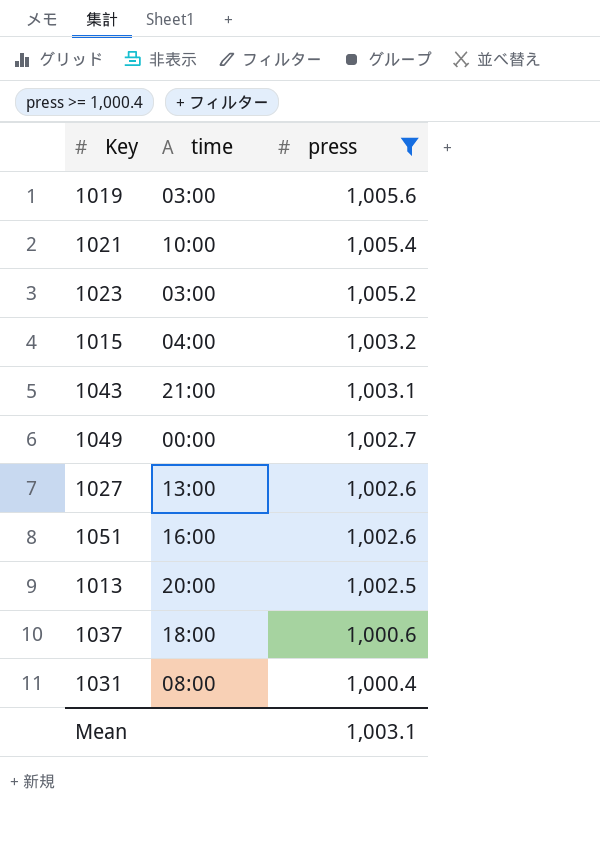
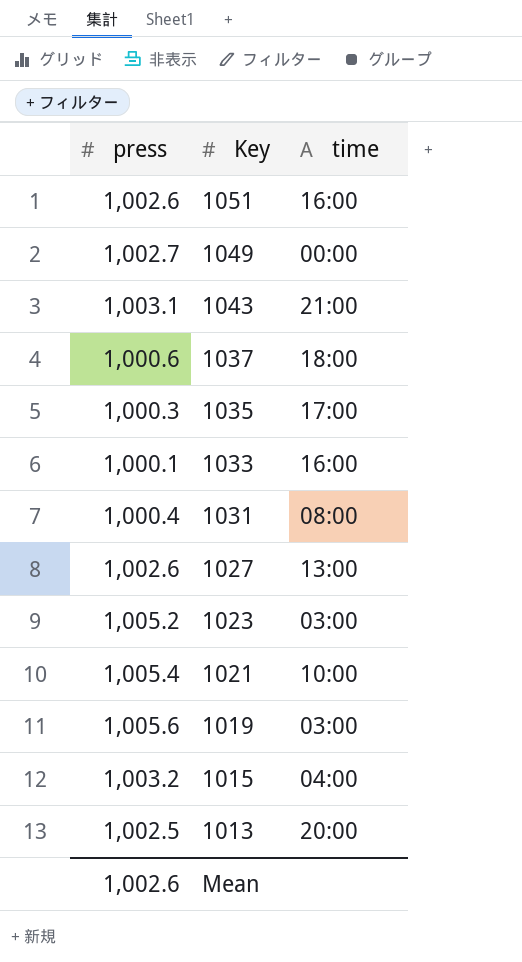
filter: press >= 1,000.4 -> none
row order: press descending -> Key descending
column press | position: 3 -> 1
Mean | press: 1,003.1 -> 1,002.6

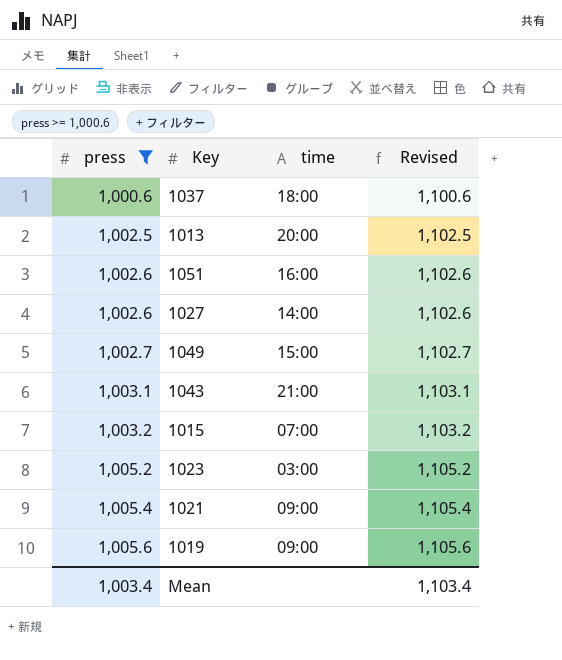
filter: none -> press >= 1,000.6
row order: Key descending -> press ascending
column Revised | formula: none -> [press] + 100
1027 | time: 13:00 -> 14:00
1049 | time: 00:00 -> 15:00
1015 | time: 04:00 -> 07:00
1021 | time: 10:00 -> 09:00
1019 | time: 03:00 -> 09:00
Mean | press: 1,002.6 -> 1,003.4

